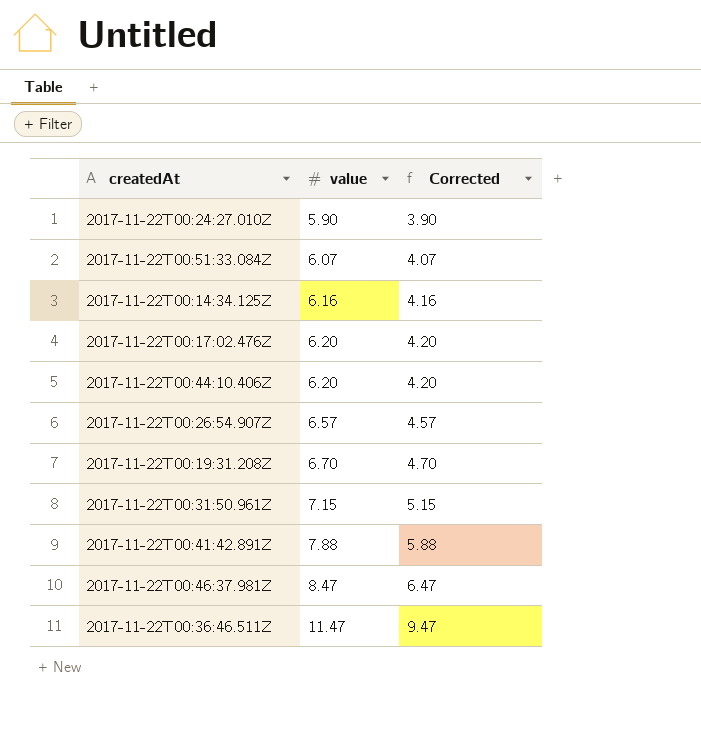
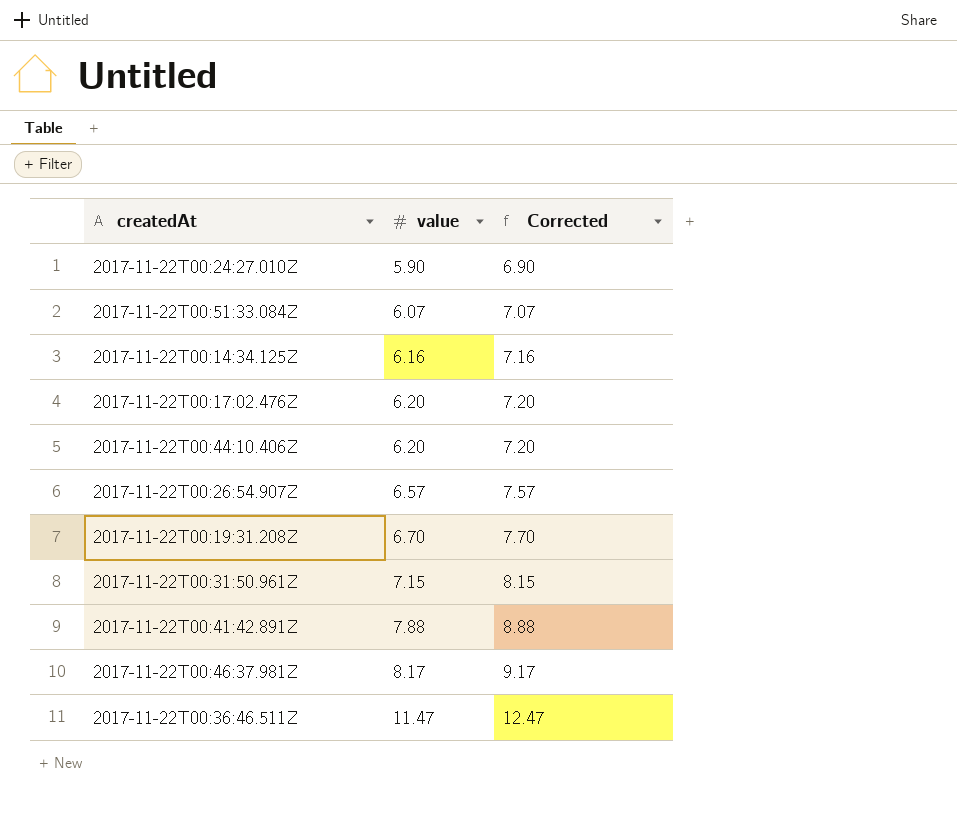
column Corrected | formula: [value] - 2 -> [value] + 1
2017-11-22T00:46:37.981Z | value: 8.47 -> 8.17

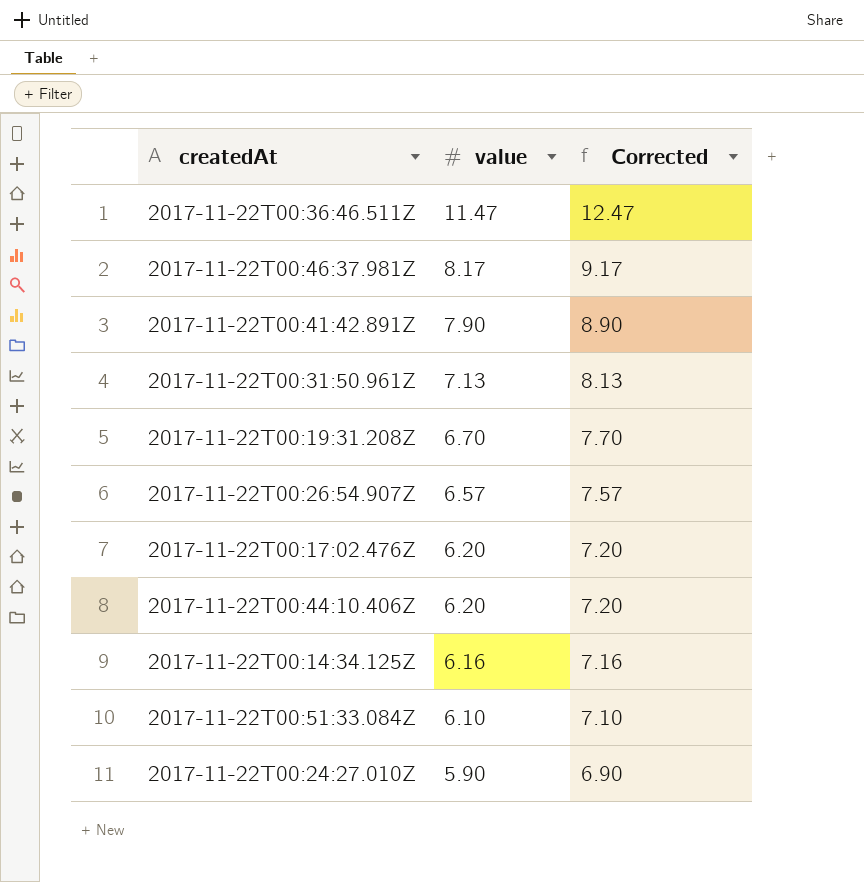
row order: value ascending -> value descending
2017-11-22T00:41:42.891Z | value: 7.88 -> 7.90
2017-11-22T00:41:42.891Z | Corrected: 8.88 -> 8.90
2017-11-22T00:31:50.961Z | value: 7.15 -> 7.13
2017-11-22T00:31:50.961Z | Corrected: 8.15 -> 8.13
2017-11-22T00:51:33.084Z | value: 6.07 -> 6.10
2017-11-22T00:51:33.084Z | Corrected: 7.07 -> 7.10

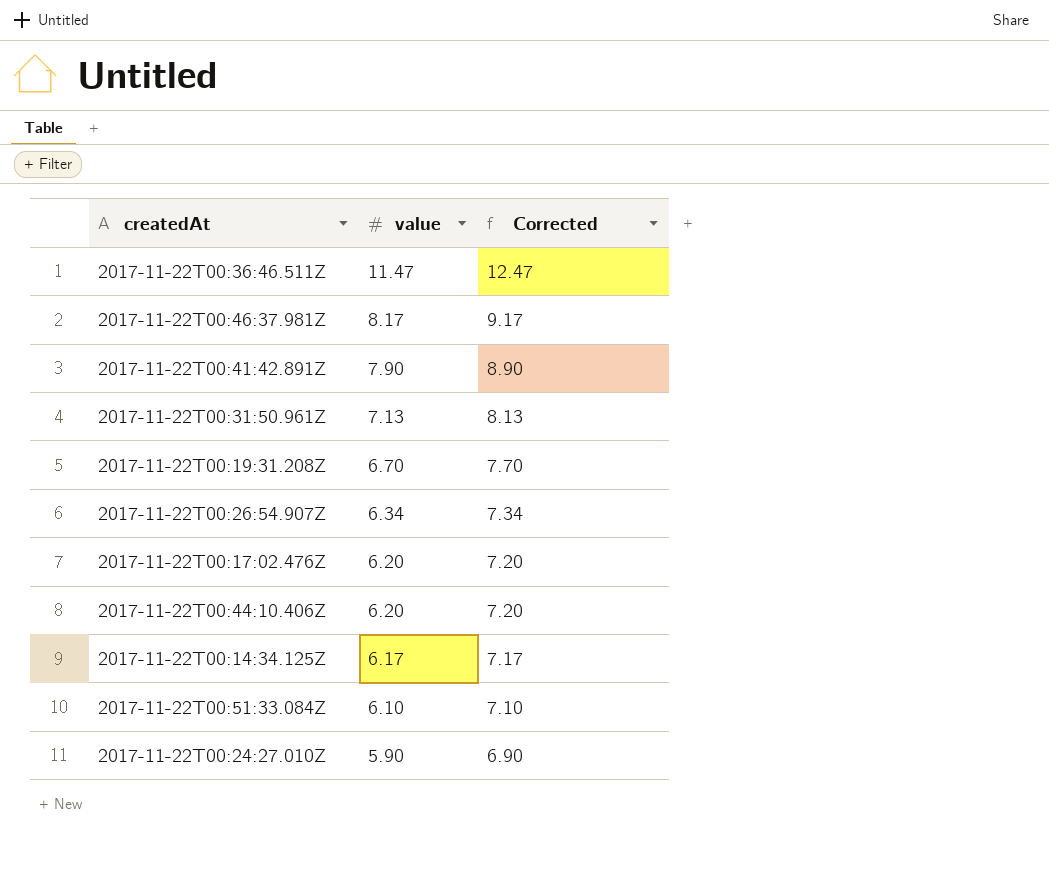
2017-11-22T00:26:54.907Z | value: 6.57 -> 6.34
2017-11-22T00:26:54.907Z | Corrected: 7.57 -> 7.34
2017-11-22T00:14:34.125Z | value: 6.16 -> 6.17
2017-11-22T00:14:34.125Z | Corrected: 7.16 -> 7.17

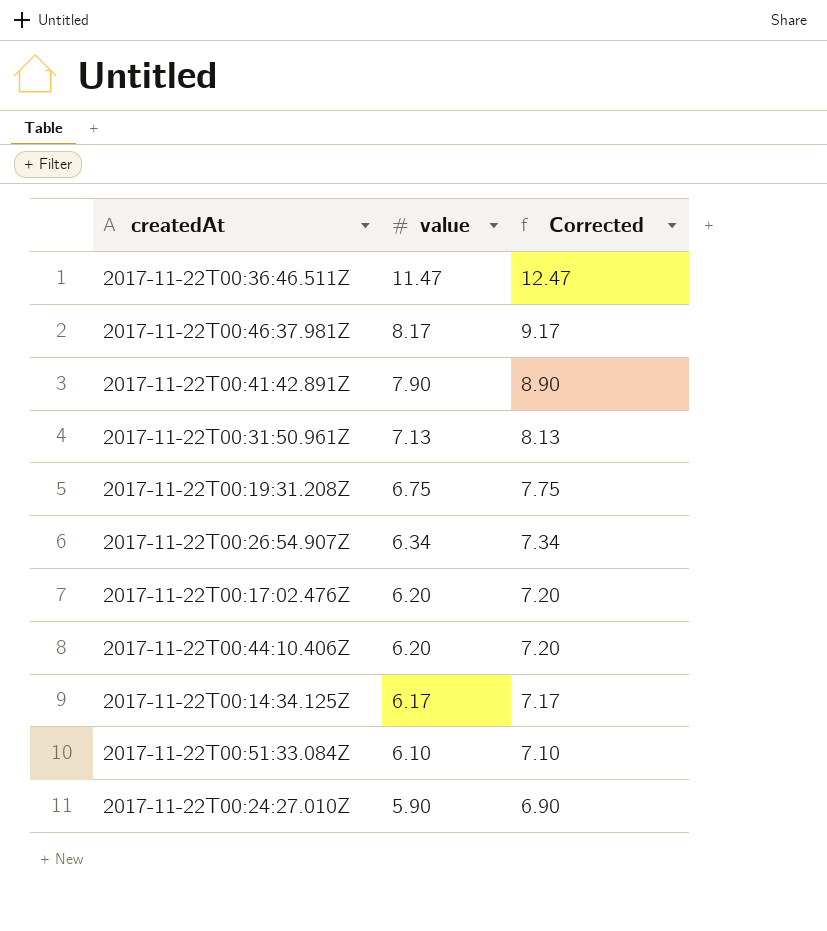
2017-11-22T00:19:31.208Z | value: 6.70 -> 6.75
2017-11-22T00:19:31.208Z | Corrected: 7.70 -> 7.75

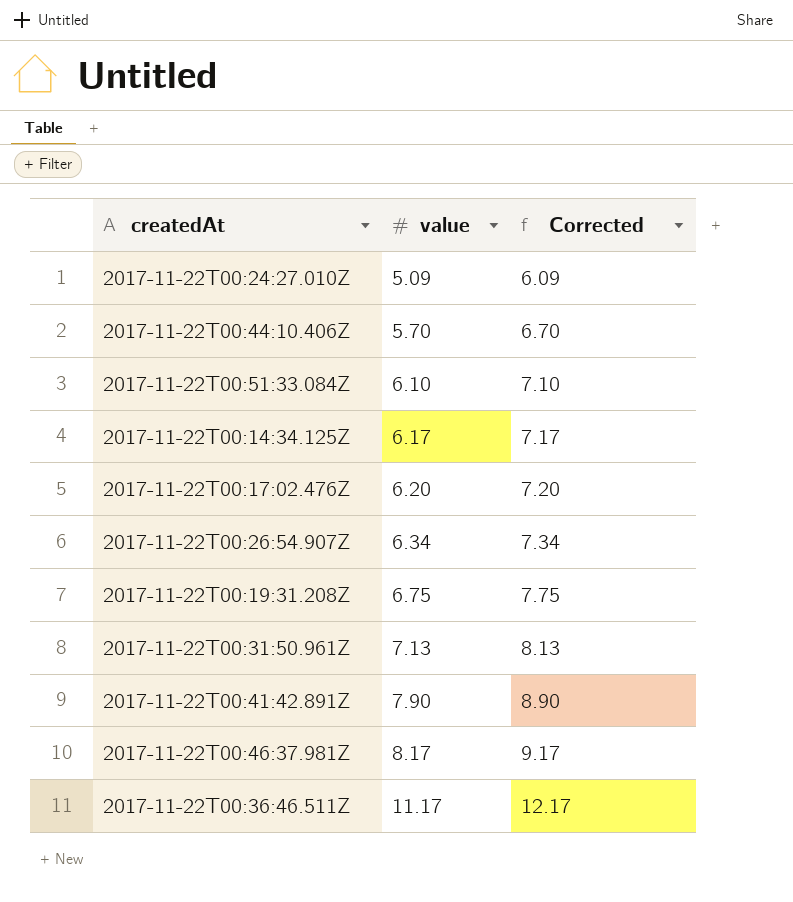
row order: value descending -> value ascending
2017-11-22T00:24:27.010Z | value: 5.90 -> 5.09
2017-11-22T00:24:27.010Z | Corrected: 6.90 -> 6.09
2017-11-22T00:44:10.406Z | value: 6.20 -> 5.70
2017-11-22T00:44:10.406Z | Corrected: 7.20 -> 6.70
2017-11-22T00:36:46.511Z | value: 11.47 -> 11.17
2017-11-22T00:36:46.511Z | Corrected: 12.47 -> 12.17

